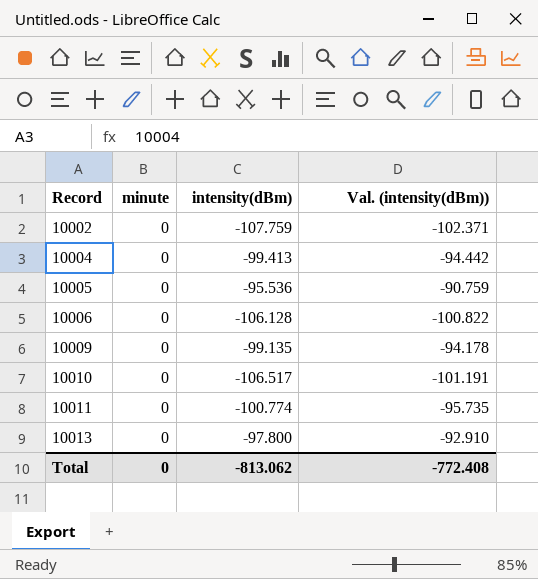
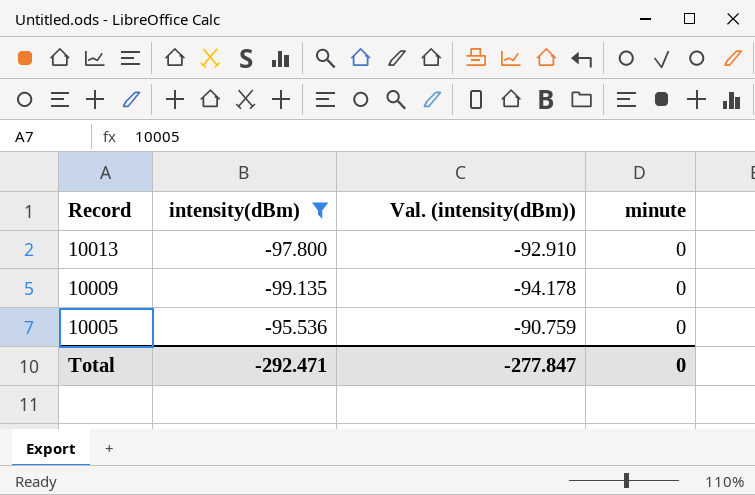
filter: none -> intensity(dBm) >= -99.135
row order: Record ascending -> Record descending
column minute | position: 2 -> 4
Total | intensity(dBm): -813.062 -> -292.471
Total | Val. (intensity(dBm)): -772.408 -> -277.847

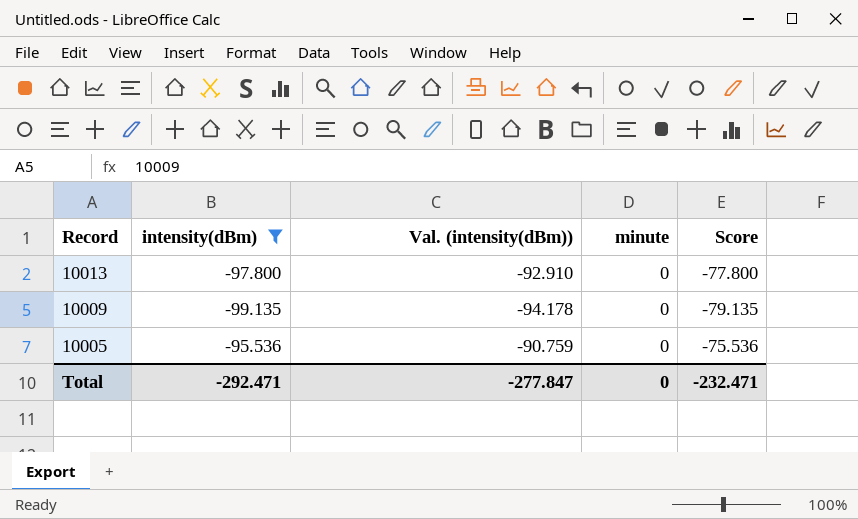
column Score | formula: none -> [intensity(dBm)] + 20

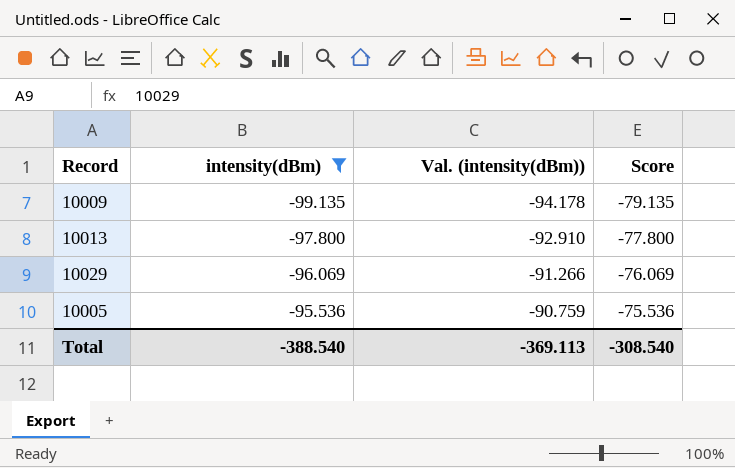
row order: Record descending -> intensity(dBm) ascending
column minute | position: 4 -> none
row 10029: none -> -96.069 | -91.266 | -76.069
Total | intensity(dBm): -292.471 -> -388.540
Total | Val. (intensity(dBm)): -277.847 -> -369.113
Total | Score: -232.471 -> -308.540

